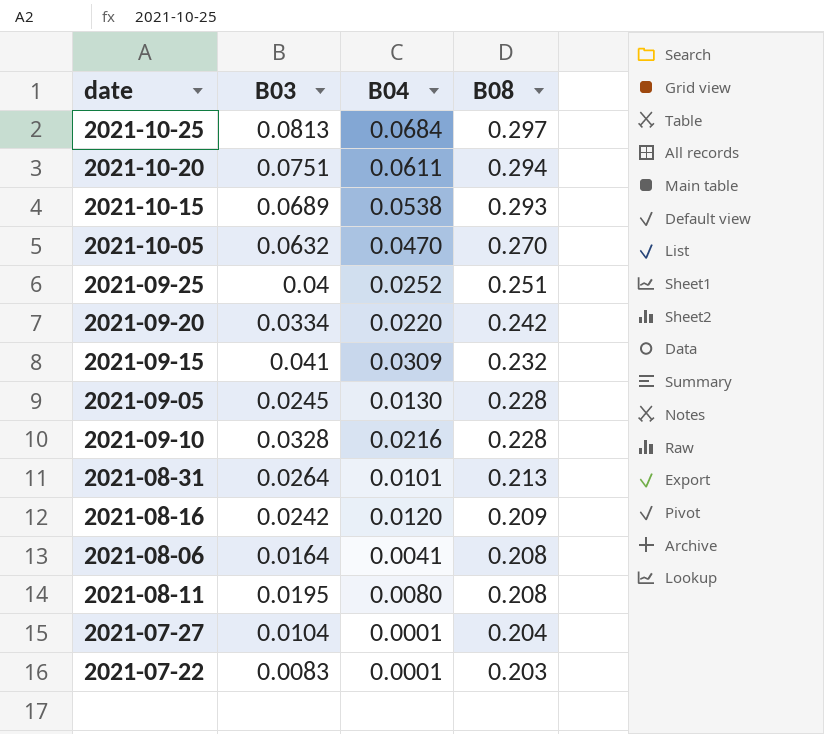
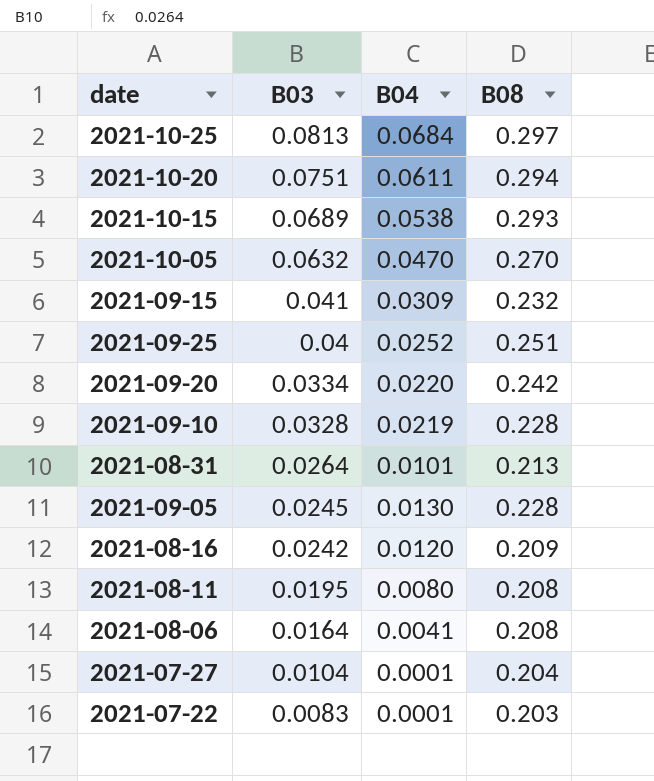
row order: B08 descending -> B03 descending
2021-09-10 | B04: 0.0216 -> 0.0219

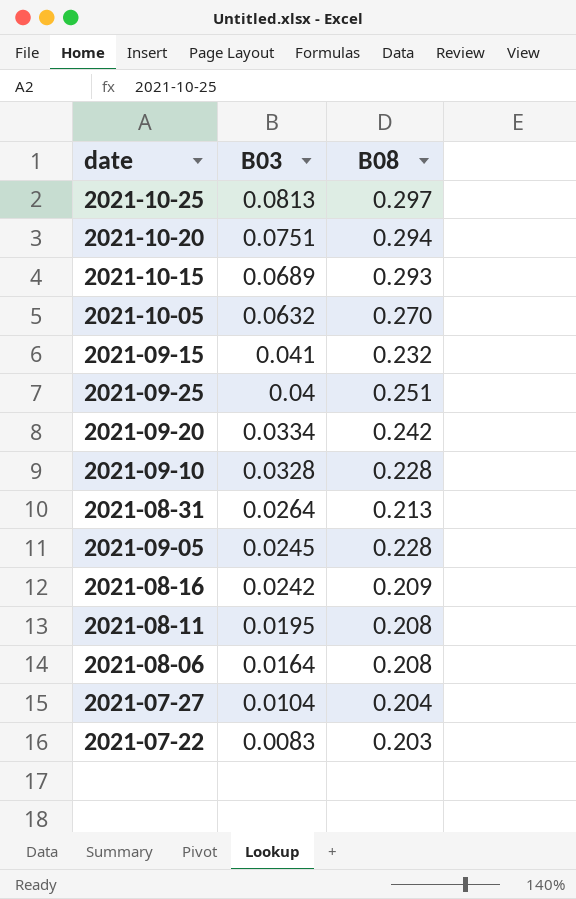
column B04 | position: 3 -> none

